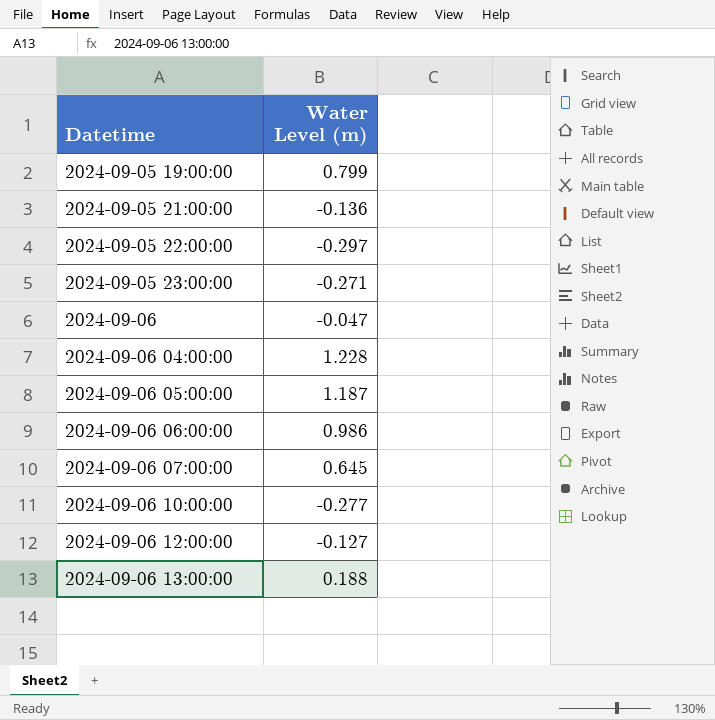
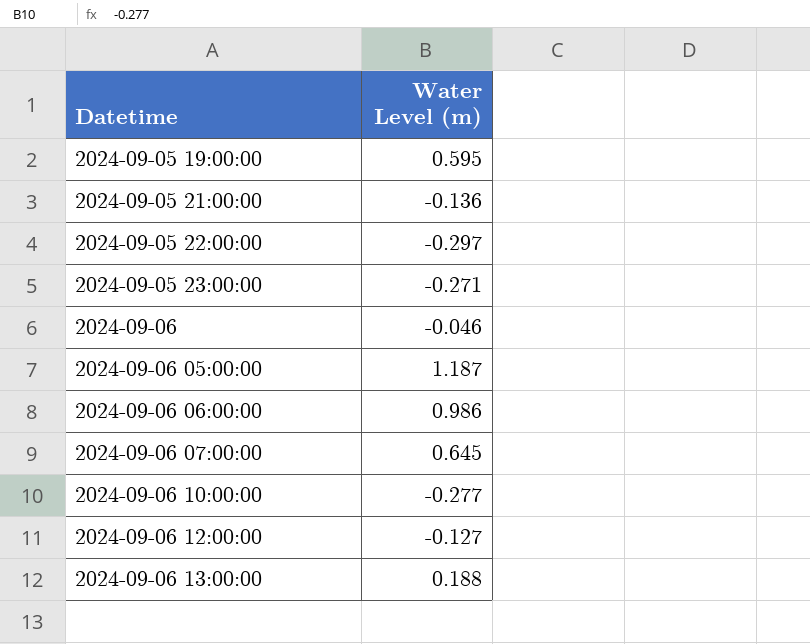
row 2024-09-06 04:00:00: 1.228 -> none
2024-09-05 19:00:00 | Water Level (m): 0.799 -> 0.595
2024-09-06 | Water Level (m): -0.047 -> -0.046

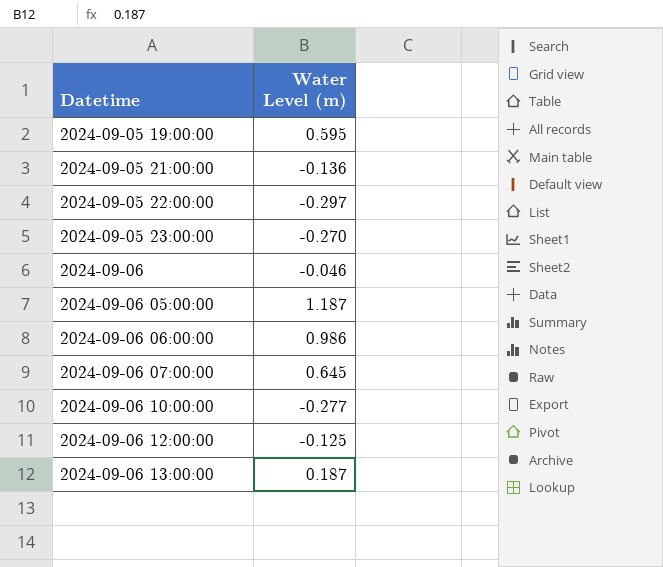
2024-09-05 23:00:00 | Water Level (m): -0.271 -> -0.270
2024-09-06 12:00:00 | Water Level (m): -0.127 -> -0.125
2024-09-06 13:00:00 | Water Level (m): 0.188 -> 0.187

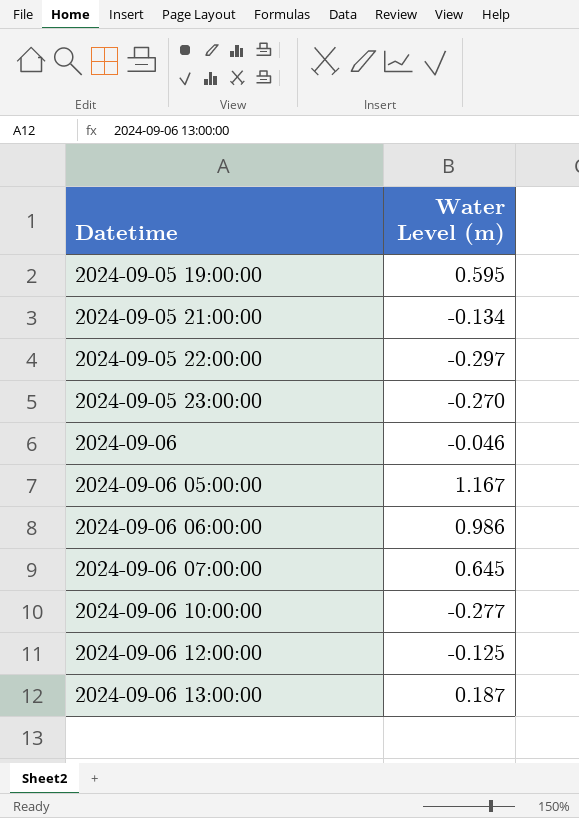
2024-09-05 21:00:00 | Water Level (m): -0.136 -> -0.134
2024-09-06 05:00:00 | Water Level (m): 1.187 -> 1.167

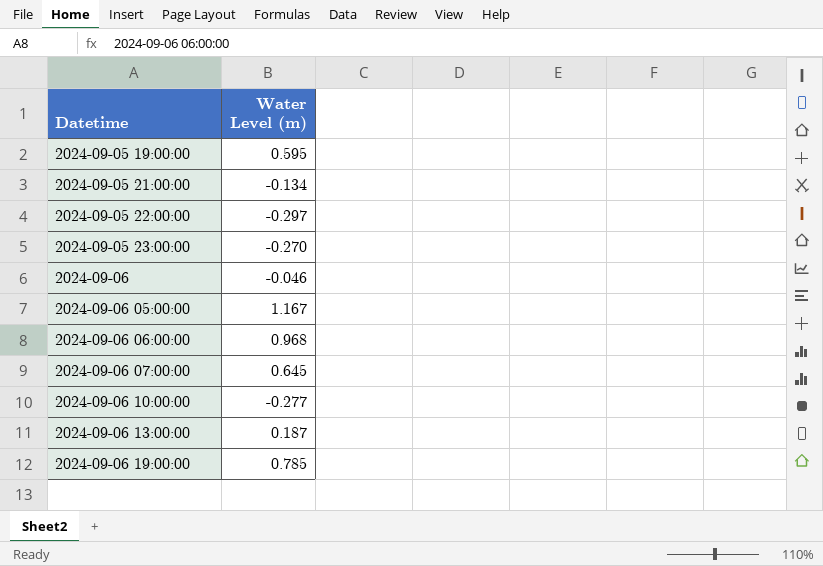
row 2024-09-06 12:00:00: -0.125 -> none
2024-09-06 06:00:00 | Water Level (m): 0.986 -> 0.968
row 2024-09-06 19:00:00: none -> 0.785

